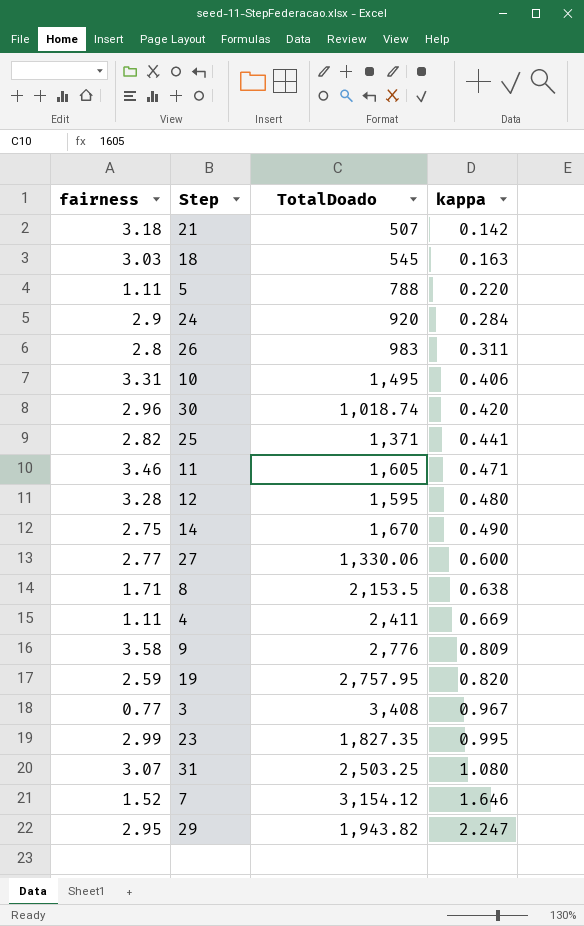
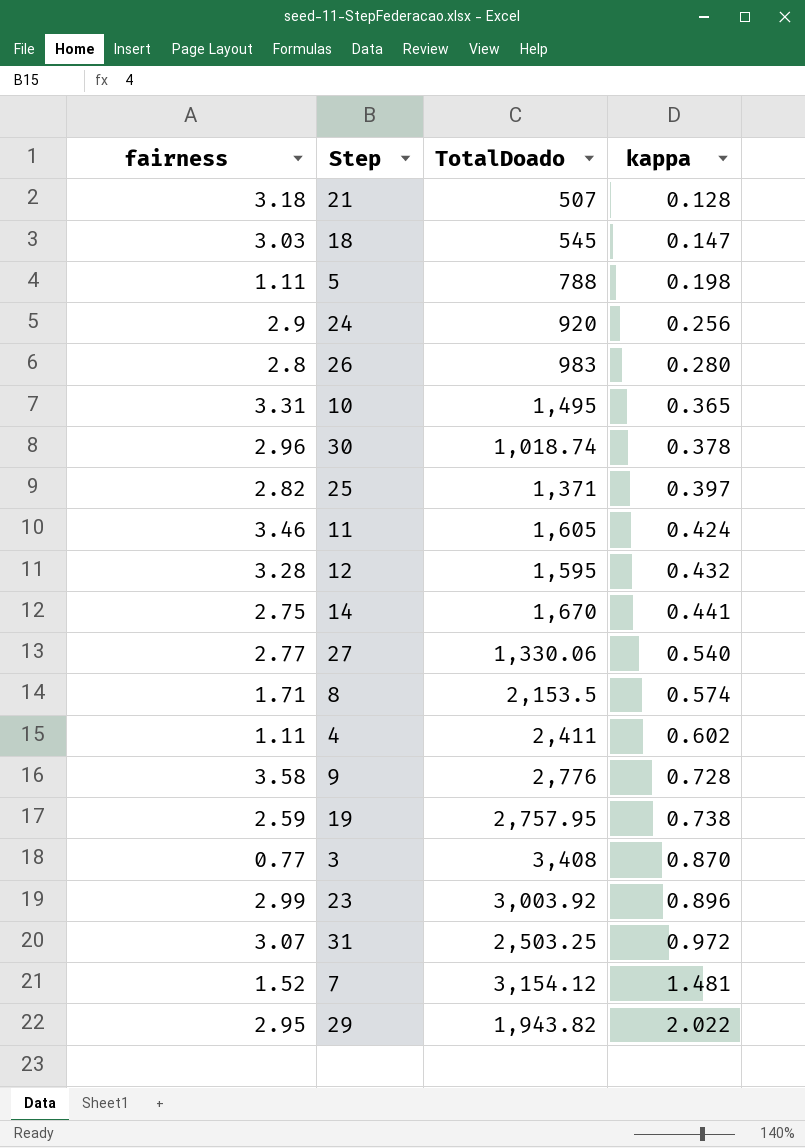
21 | kappa: 0.142 -> 0.128
18 | kappa: 0.163 -> 0.147
5 | kappa: 0.220 -> 0.198
24 | kappa: 0.284 -> 0.256
26 | kappa: 0.311 -> 0.280
10 | kappa: 0.406 -> 0.365
30 | kappa: 0.420 -> 0.378
25 | kappa: 0.441 -> 0.397
11 | kappa: 0.471 -> 0.424
12 | kappa: 0.480 -> 0.432
14 | kappa: 0.490 -> 0.441
27 | kappa: 0.600 -> 0.540
8 | kappa: 0.638 -> 0.574
4 | kappa: 0.669 -> 0.602
9 | kappa: 0.809 -> 0.728
19 | kappa: 0.820 -> 0.738
3 | kappa: 0.967 -> 0.870
23 | TotalDoado: 1,827.35 -> 3,003.92
23 | kappa: 0.995 -> 0.896
31 | kappa: 1.080 -> 0.972
7 | kappa: 1.646 -> 1.481
29 | kappa: 2.247 -> 2.022

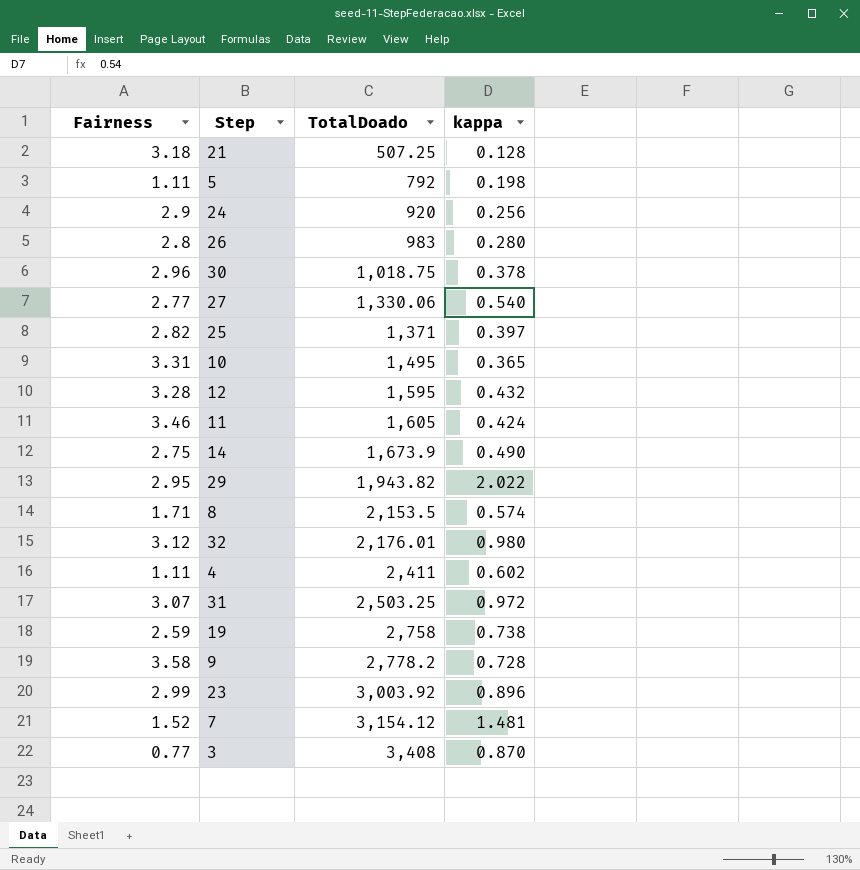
row order: kappa ascending -> TotalDoado ascending
column name: fairness -> Fairness
row 18: 3.03 | 545 | 0.147 -> none
21 | TotalDoado: 507 -> 507.25
5 | TotalDoado: 788 -> 792
30 | TotalDoado: 1,018.74 -> 1,018.75
14 | TotalDoado: 1,670 -> 1,673.9
14 | kappa: 0.441 -> 0.490
row 32: none -> 3.12 | 2,176.01 | 0.980
19 | TotalDoado: 2,757.95 -> 2,758
9 | TotalDoado: 2,776 -> 2,778.2

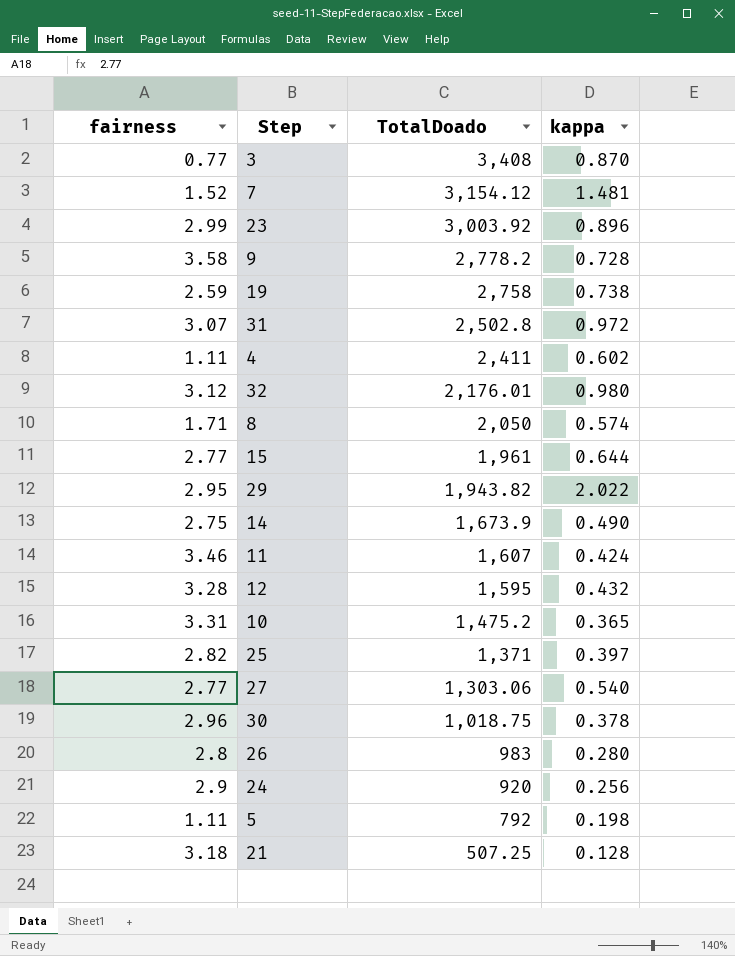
row order: TotalDoado ascending -> TotalDoado descending
column name: Fairness -> fairness
31 | TotalDoado: 2,503.25 -> 2,502.8
8 | TotalDoado: 2,153.5 -> 2,050
row 15: none -> 2.77 | 1,961 | 0.644
11 | TotalDoado: 1,605 -> 1,607
10 | TotalDoado: 1,495 -> 1,475.2
27 | TotalDoado: 1,330.06 -> 1,303.06

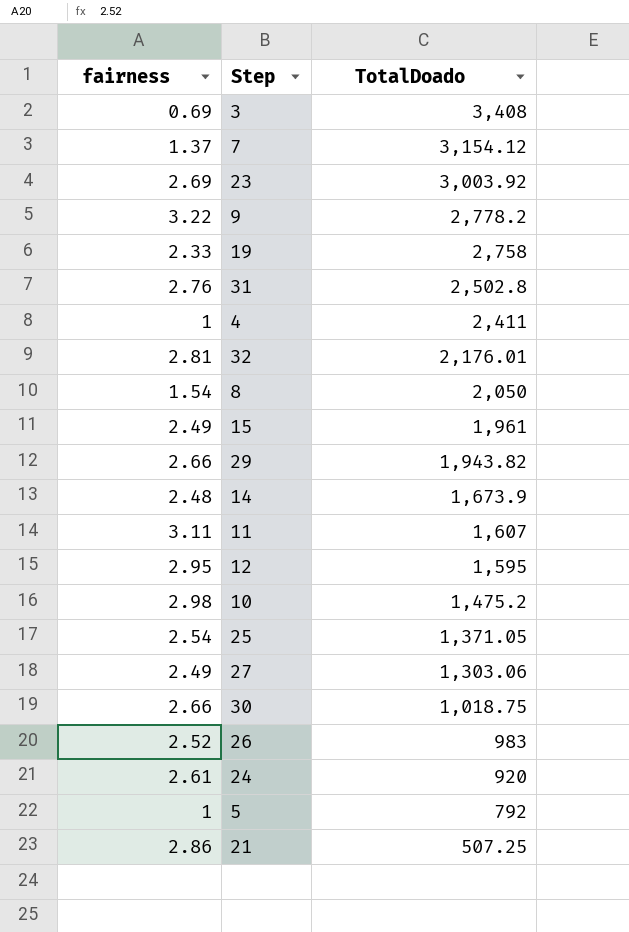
column kappa | position: 4 -> none
3 | fairness: 0.77 -> 0.69
7 | fairness: 1.52 -> 1.37
23 | fairness: 2.99 -> 2.69
9 | fairness: 3.58 -> 3.22
19 | fairness: 2.59 -> 2.33
31 | fairness: 3.07 -> 2.76
4 | fairness: 1.11 -> 1
32 | fairness: 3.12 -> 2.81
8 | fairness: 1.71 -> 1.54
15 | fairness: 2.77 -> 2.49
29 | fairness: 2.95 -> 2.66
14 | fairness: 2.75 -> 2.48
11 | fairness: 3.46 -> 3.11
12 | fairness: 3.28 -> 2.95
10 | fairness: 3.31 -> 2.98
25 | fairness: 2.82 -> 2.54
25 | TotalDoado: 1,371 -> 1,371.05
27 | fairness: 2.77 -> 2.49
30 | fairness: 2.96 -> 2.66
26 | fairness: 2.8 -> 2.52
24 | fairness: 2.9 -> 2.61
5 | fairness: 1.11 -> 1
21 | fairness: 3.18 -> 2.86

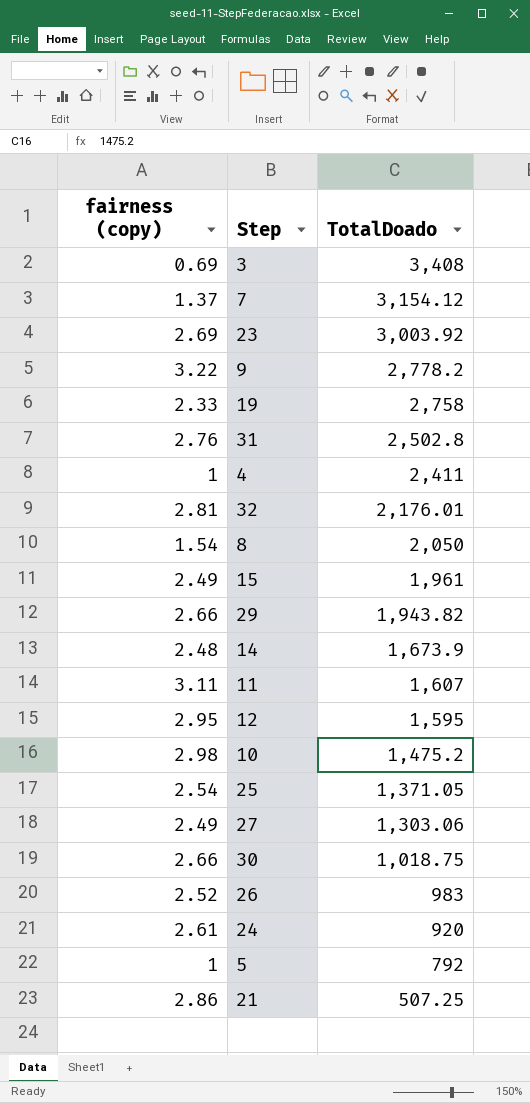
column name: fairness -> fairness (copy)

